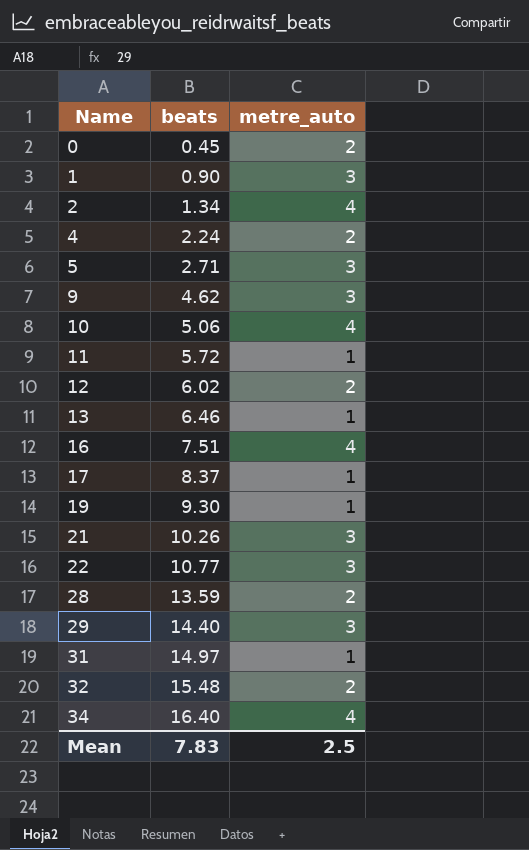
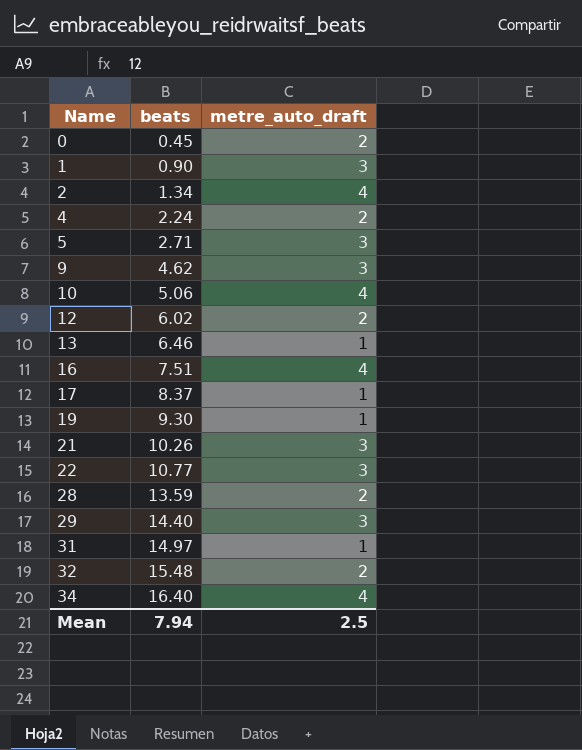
column name: metre_auto -> metre_auto_draft
row 11: 5.72 | 1 -> none
Mean | beats: 7.83 -> 7.94

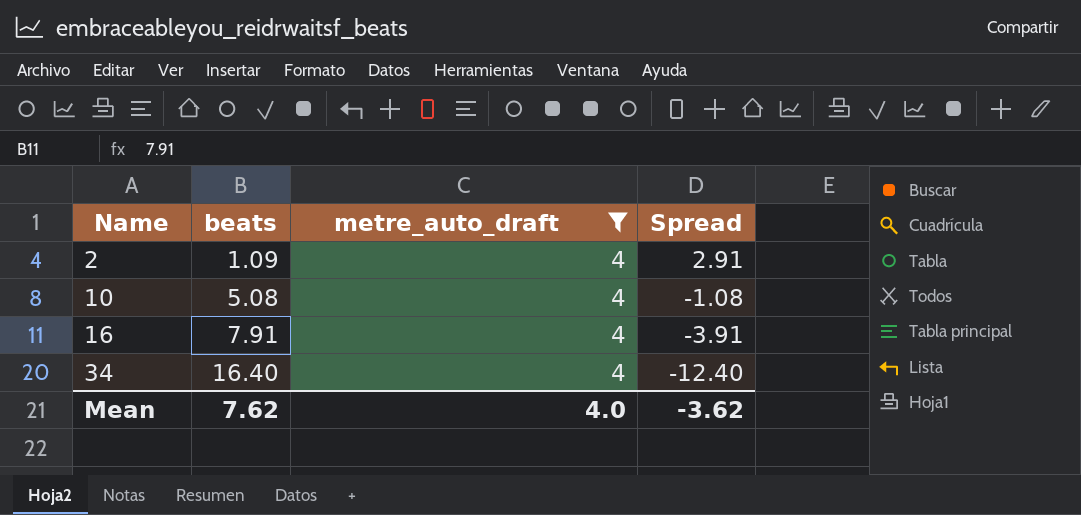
filter: none -> metre_auto_draft = 4
column Spread | formula: none -> [metre_auto_draft] - [beats]
2 | beats: 1.34 -> 1.09
10 | beats: 5.06 -> 5.08
16 | beats: 7.51 -> 7.91
Mean | beats: 7.94 -> 7.62
Mean | metre_auto_draft: 2.5 -> 4.0

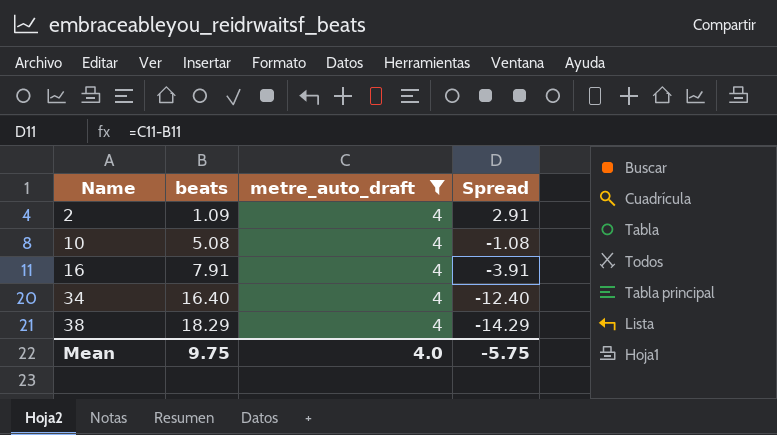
row 38: none -> 18.29 | 4 | -14.29
Mean | beats: 7.62 -> 9.75
Mean | Spread: -3.62 -> -5.75

